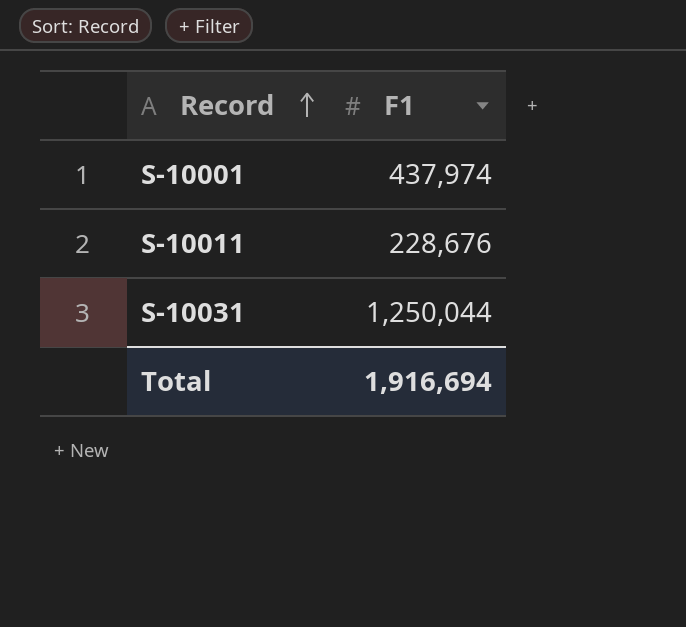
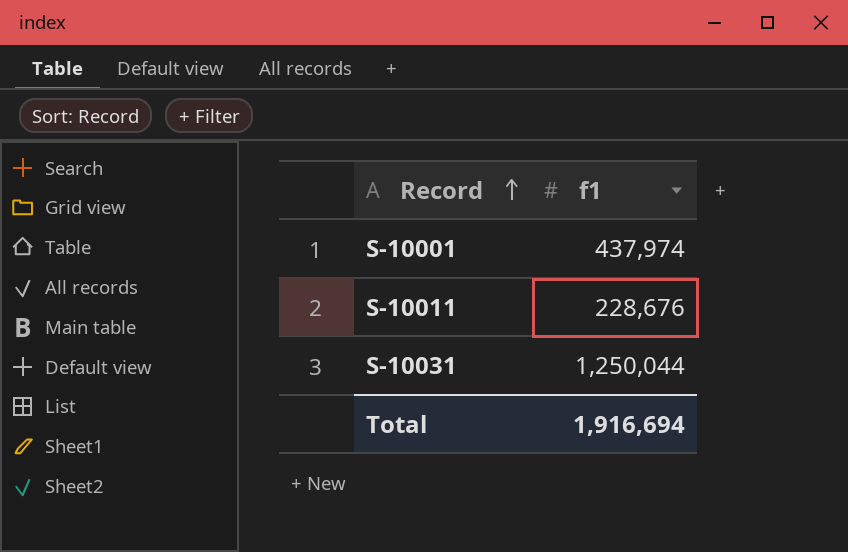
column name: F1 -> f1

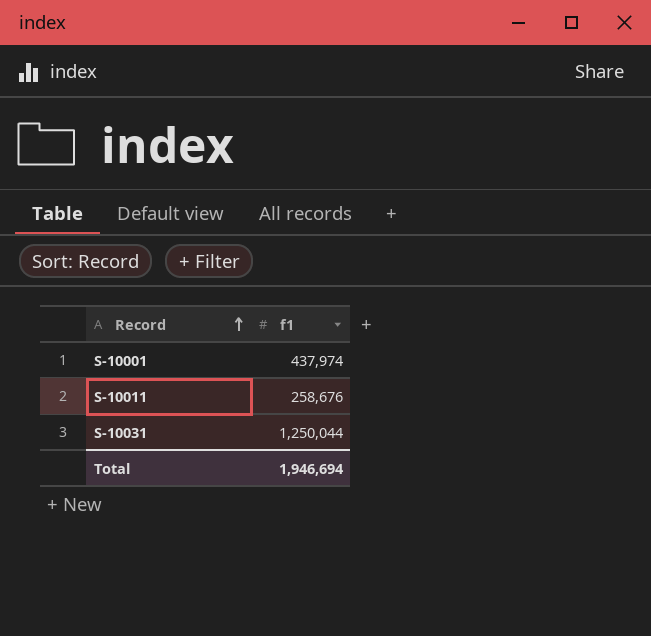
S-10011 | f1: 228,676 -> 258,676
Total | f1: 1,916,694 -> 1,946,694

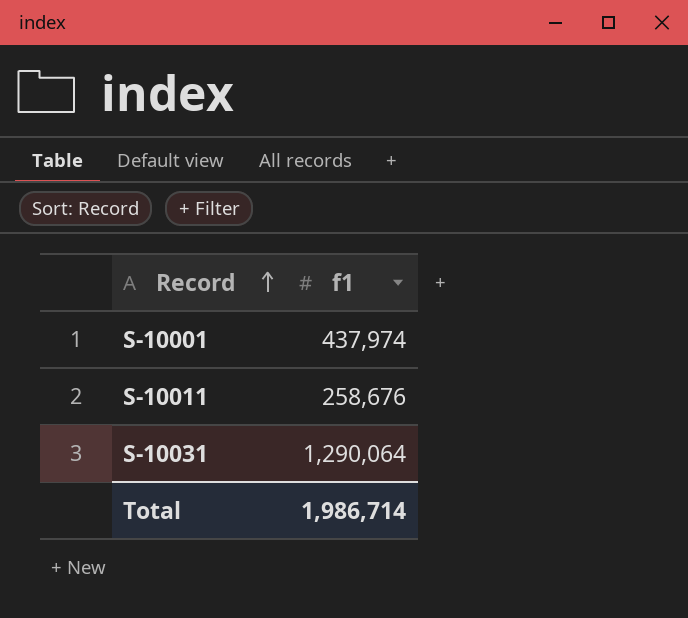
S-10031 | f1: 1,250,044 -> 1,290,064
Total | f1: 1,946,694 -> 1,986,714

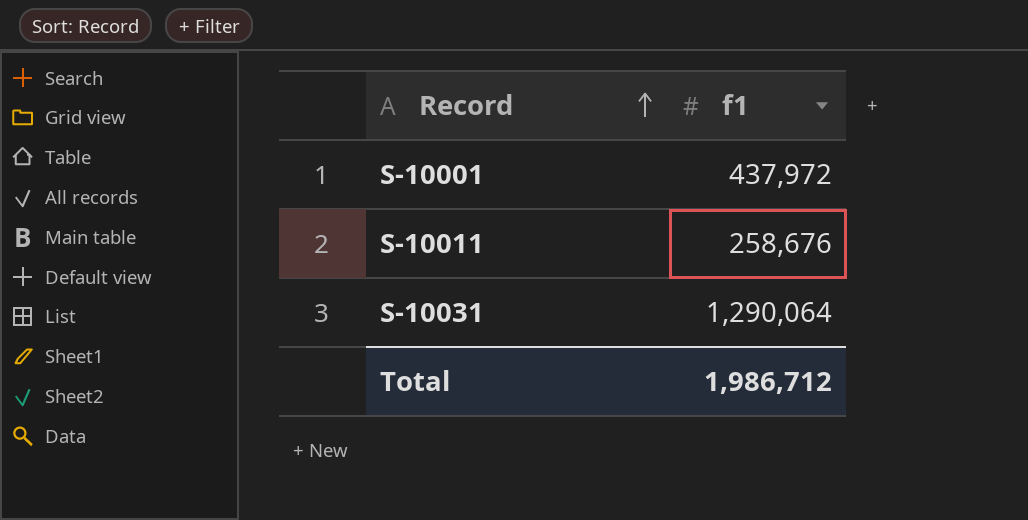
S-10001 | f1: 437,974 -> 437,972
Total | f1: 1,986,714 -> 1,986,712

